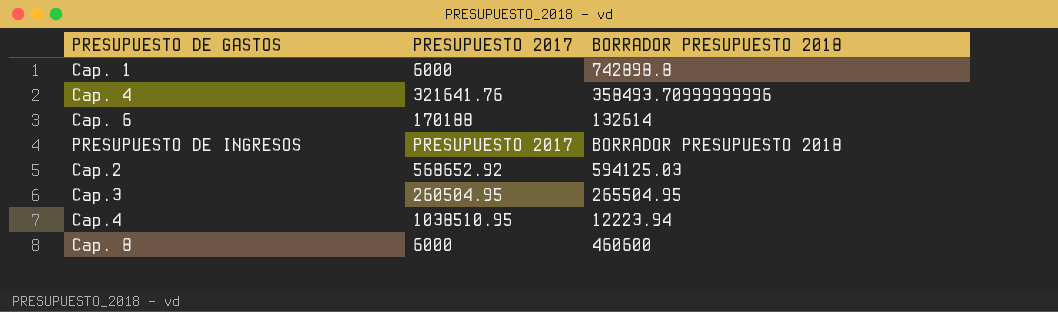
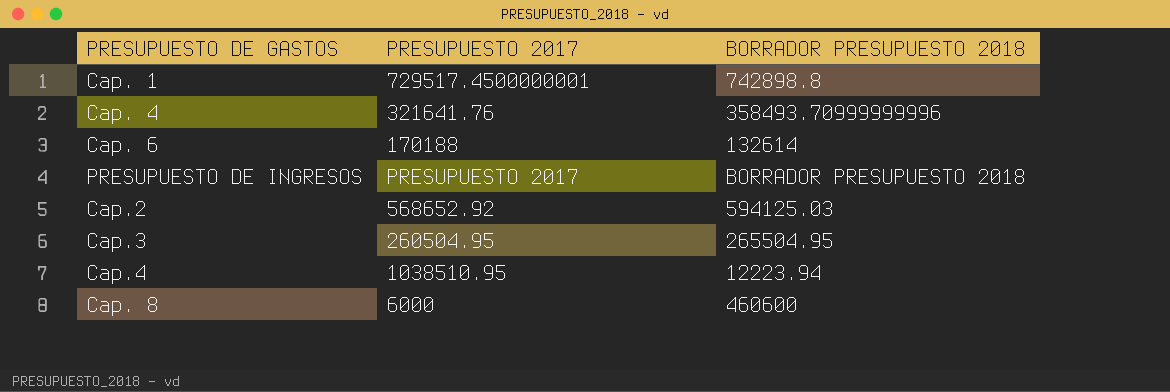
Cap. 1 | PRESUPUESTO 2017: 6000 -> 729517.4500000001

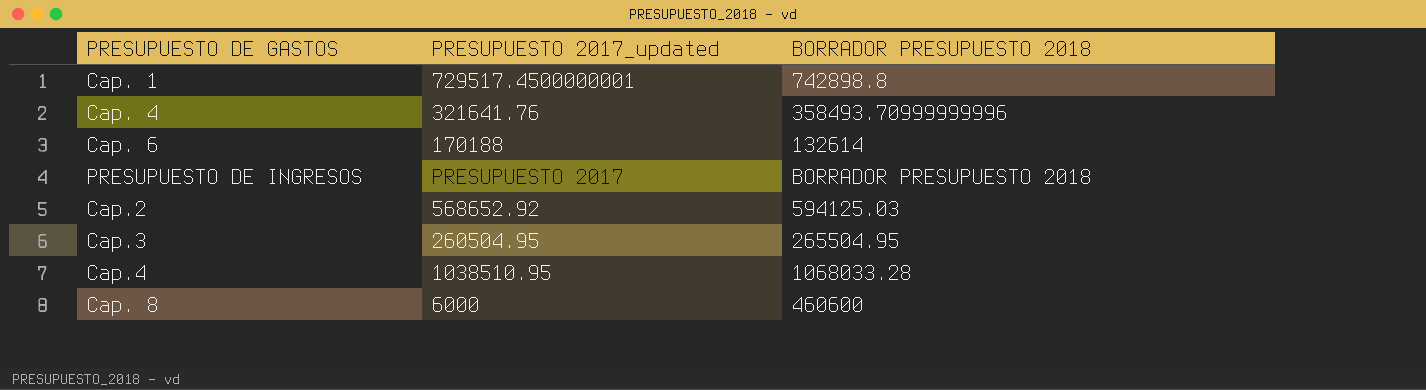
column name: PRESUPUESTO 2017 -> PRESUPUESTO 2017_updated
Cap.4 | BORRADOR PRESUPUESTO 2018: 12223.94 -> 1068033.28

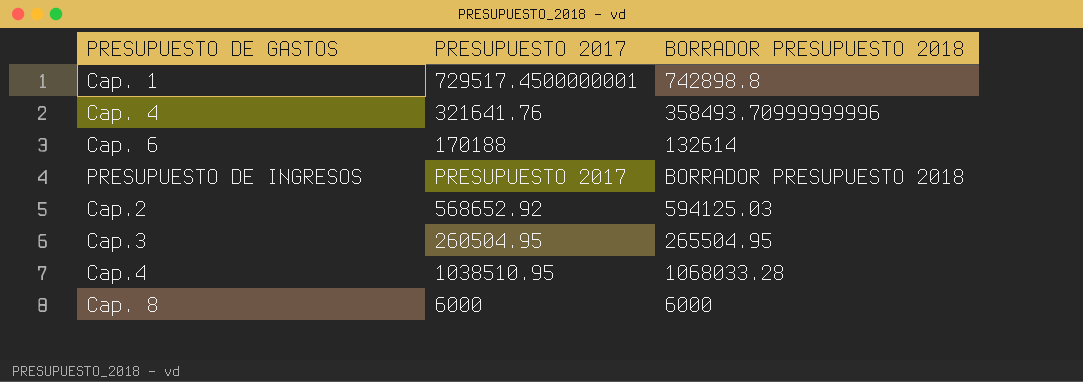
column name: PRESUPUESTO 2017_updated -> PRESUPUESTO 2017
Cap. 8 | BORRADOR PRESUPUESTO 2018: 460600 -> 6000

